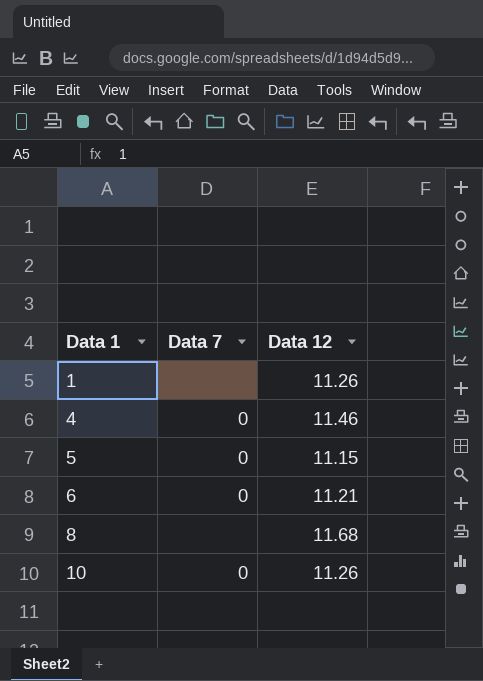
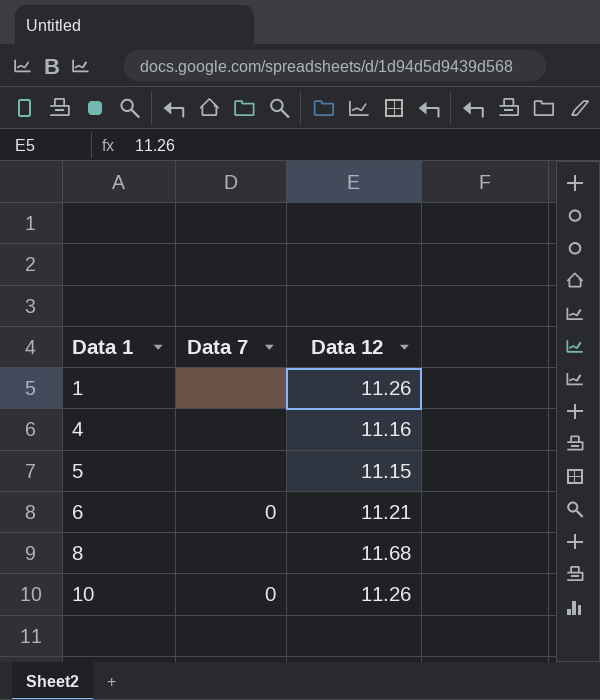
4 | Data 7: 0 -> none
4 | Data 12: 11.46 -> 11.16
5 | Data 7: 0 -> none

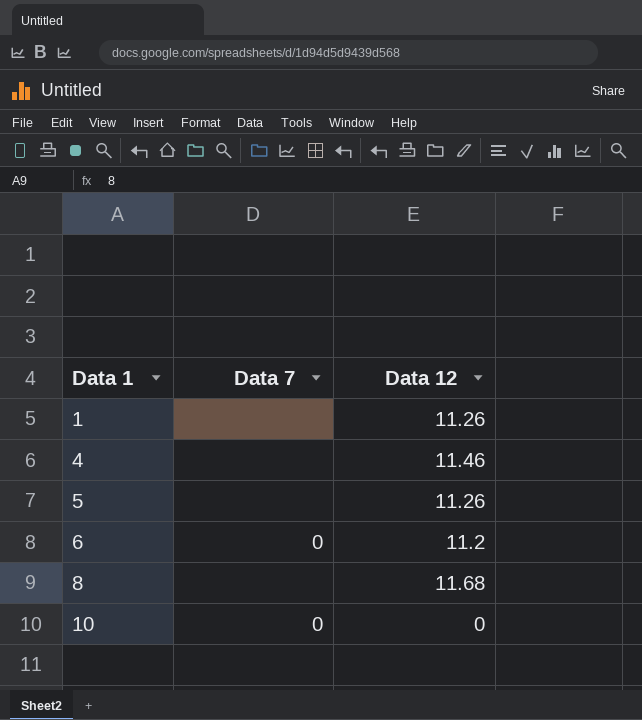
4 | Data 12: 11.16 -> 11.46
5 | Data 12: 11.15 -> 11.26
6 | Data 12: 11.21 -> 11.2
10 | Data 12: 11.26 -> 0

